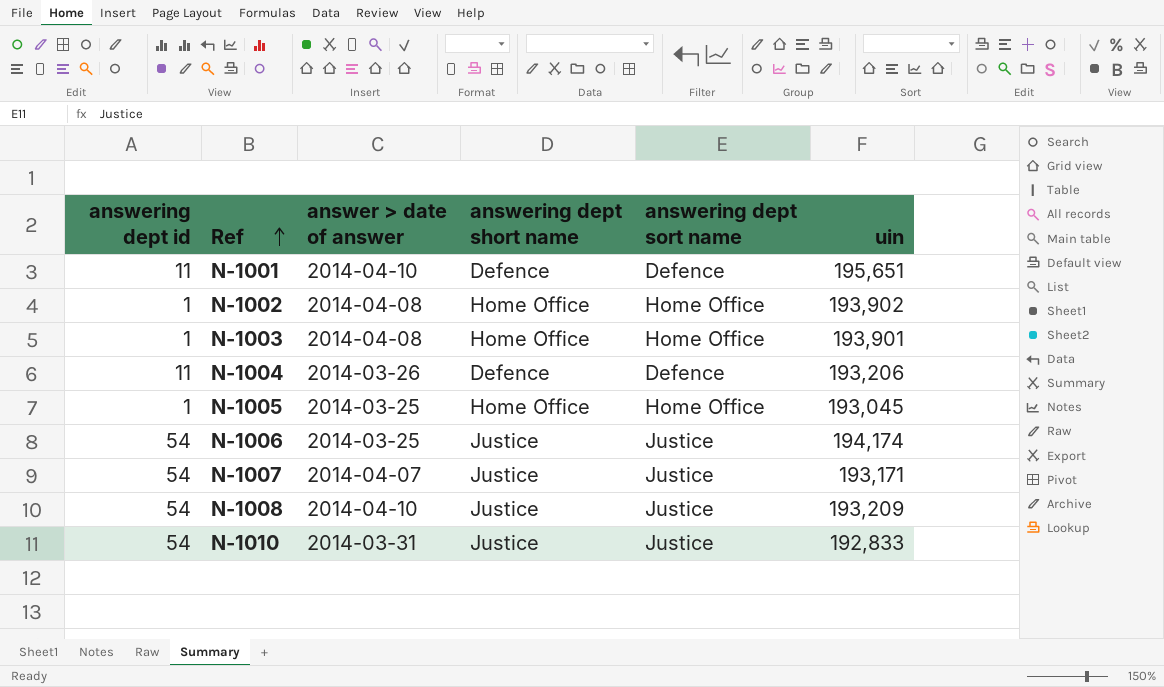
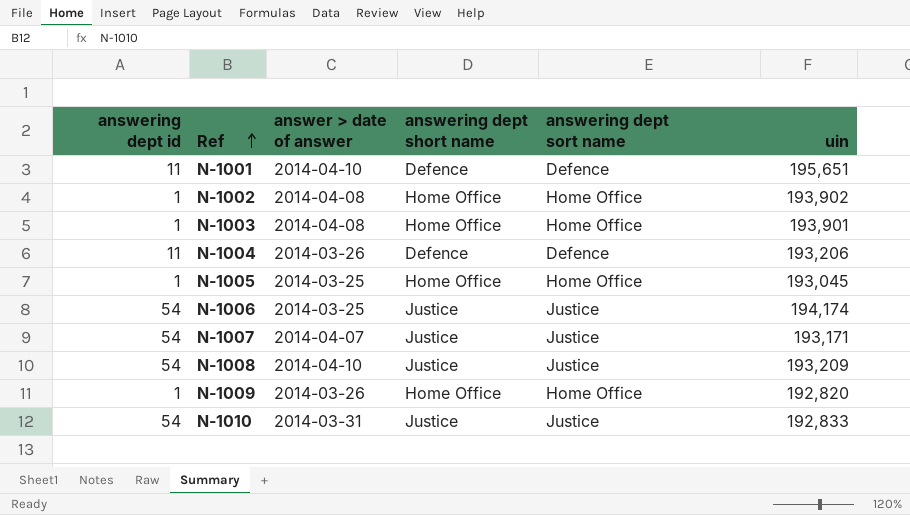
row N-1009: none -> 1 | 2014-03-26 | Home Office | Home Office | 192,820

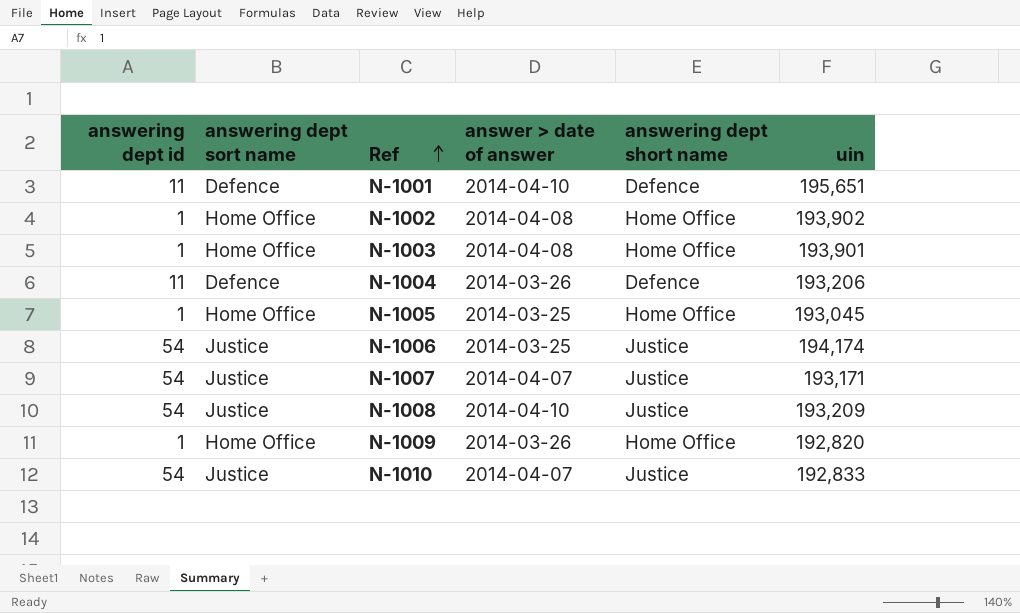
column answering dept sort name | position: 5 -> 2
N-1010 | answer > date of answer: 2014-03-31 -> 2014-04-07

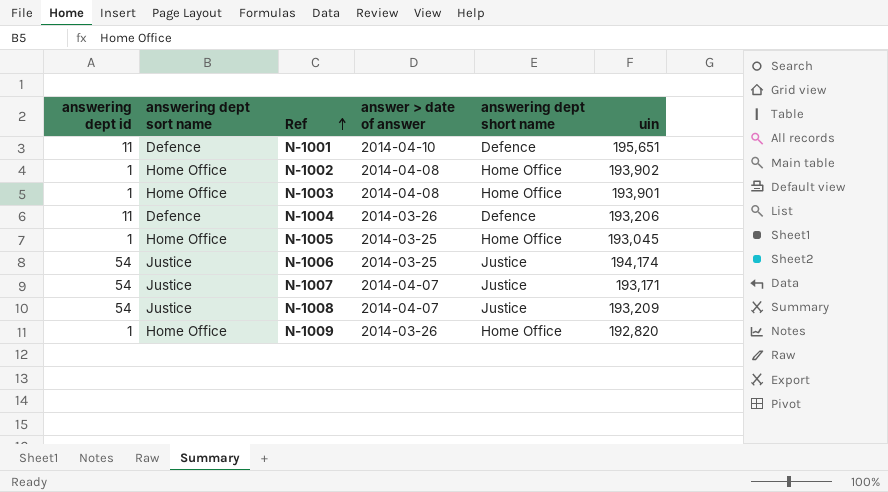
row N-1010: 54 | Justice | 2014-04-07 | Justice | 192,833 -> none
N-1008 | answer > date of answer: 2014-04-10 -> 2014-04-07

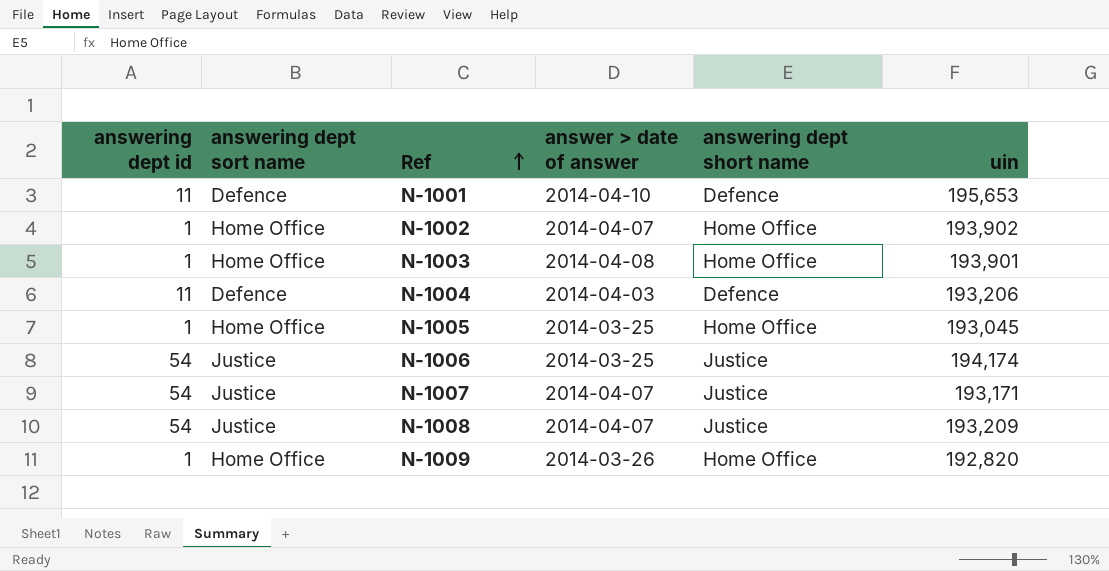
N-1001 | uin: 195,651 -> 195,653
N-1002 | answer > date of answer: 2014-04-08 -> 2014-04-07
N-1004 | answer > date of answer: 2014-03-26 -> 2014-04-03

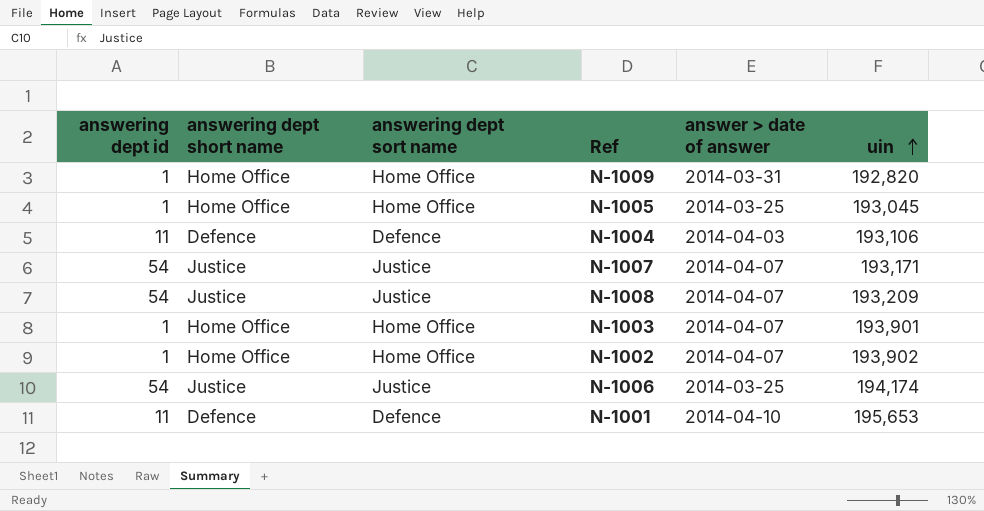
row order: Ref ascending -> uin ascending
column answering dept short name | position: 5 -> 2
N-1009 | answer > date of answer: 2014-03-26 -> 2014-03-31
N-1004 | uin: 193,206 -> 193,106
N-1003 | answer > date of answer: 2014-04-08 -> 2014-04-07

